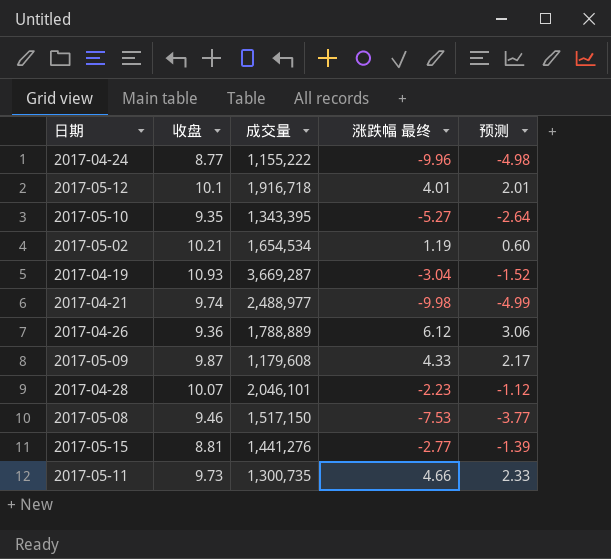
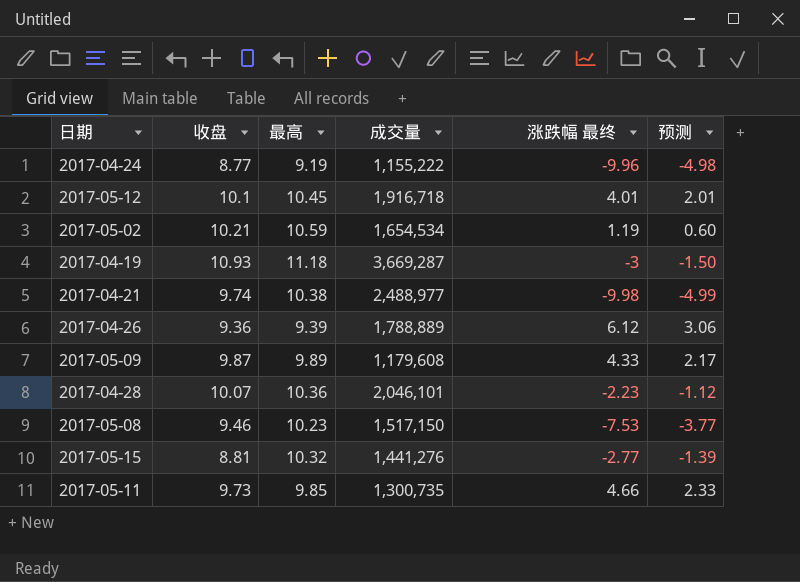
column 最高 | position: none -> 3
row 2017-05-10: 9.35 | 1,343,395 | -5.27 | -2.64 -> none
2017-04-19 | 涨跌幅 最终: -3.04 -> -3
2017-04-19 | 预测: -1.52 -> -1.50

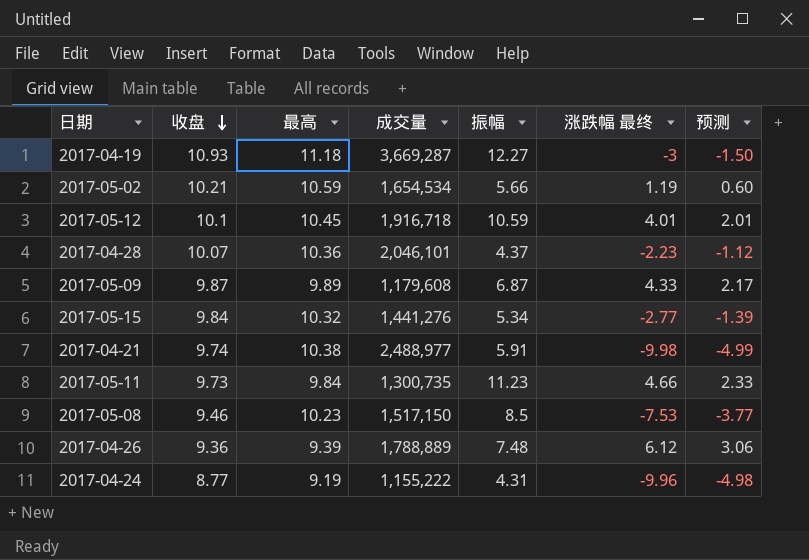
row order: none -> 收盘 descending
column 振幅 | position: none -> 5
2017-05-15 | 收盘: 8.81 -> 9.84
2017-05-11 | 最高: 9.85 -> 9.84

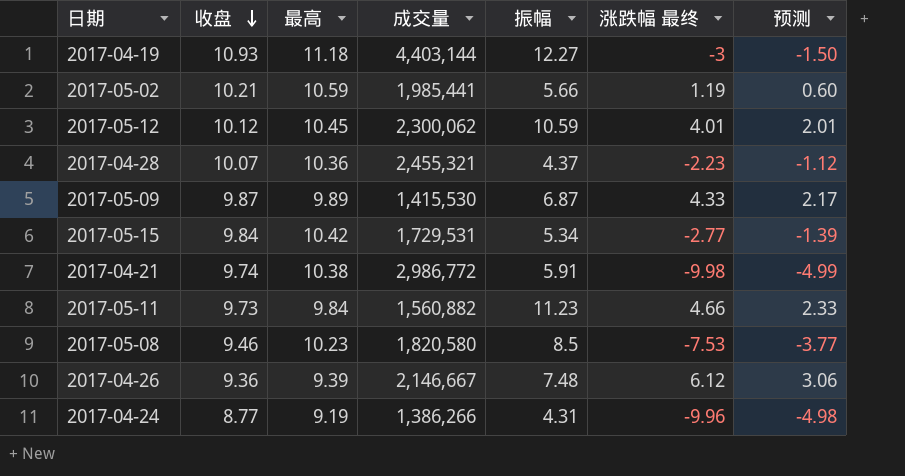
2017-04-19 | 成交量: 3,669,287 -> 4,403,144
2017-05-02 | 成交量: 1,654,534 -> 1,985,441
2017-05-12 | 收盘: 10.1 -> 10.12
2017-05-12 | 成交量: 1,916,718 -> 2,300,062
2017-04-28 | 成交量: 2,046,101 -> 2,455,321
2017-05-09 | 成交量: 1,179,608 -> 1,415,530
2017-05-15 | 最高: 10.32 -> 10.42
2017-05-15 | 成交量: 1,441,276 -> 1,729,531
2017-04-21 | 成交量: 2,488,977 -> 2,986,772
2017-05-11 | 成交量: 1,300,735 -> 1,560,882
2017-05-08 | 成交量: 1,517,150 -> 1,820,580
2017-04-26 | 成交量: 1,788,889 -> 2,146,667
2017-04-24 | 成交量: 1,155,222 -> 1,386,266

